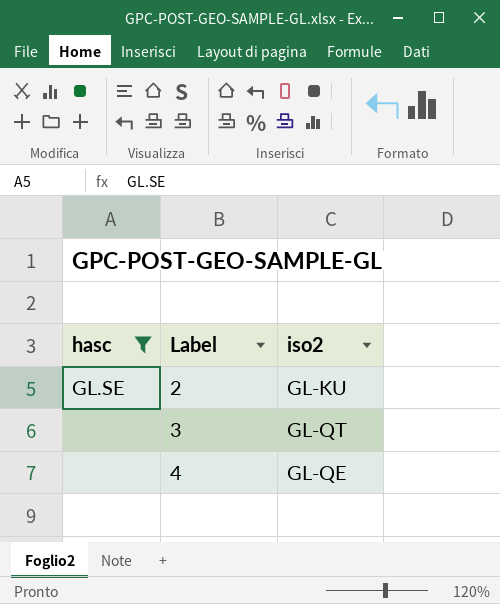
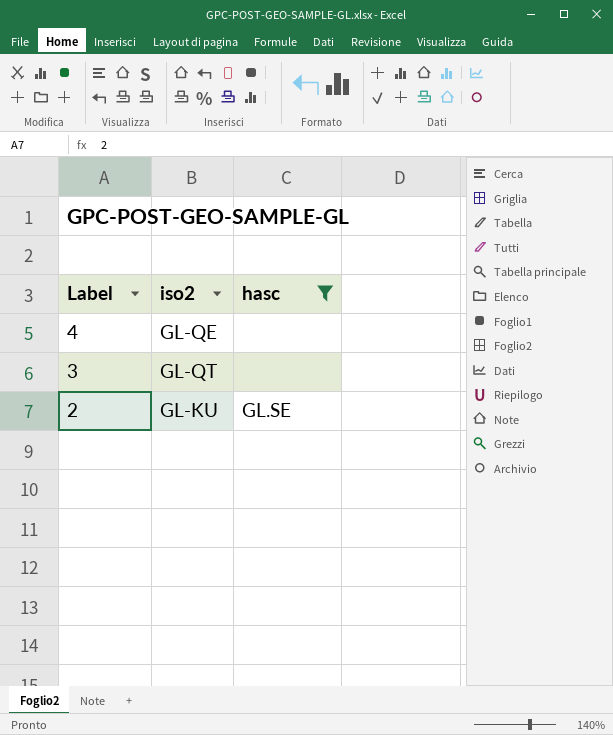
row order: Label ascending -> Label descending
column hasc | position: 1 -> 3

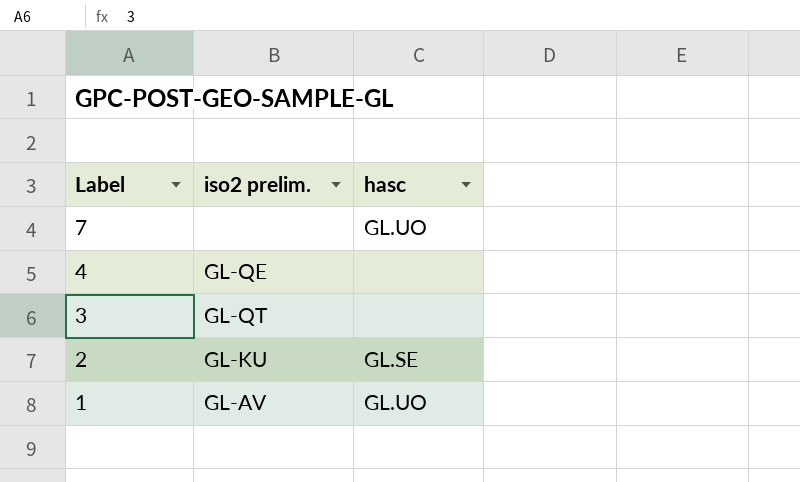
filter: hasc != GL.UO -> none
column name: iso2 -> iso2 prelim.

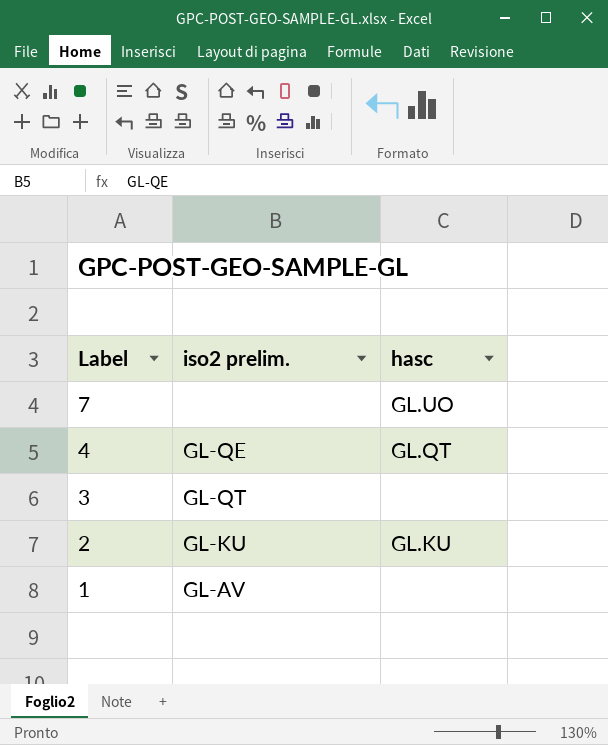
4 | hasc: none -> GL.QT
2 | hasc: GL.SE -> GL.KU
1 | hasc: GL.UO -> none

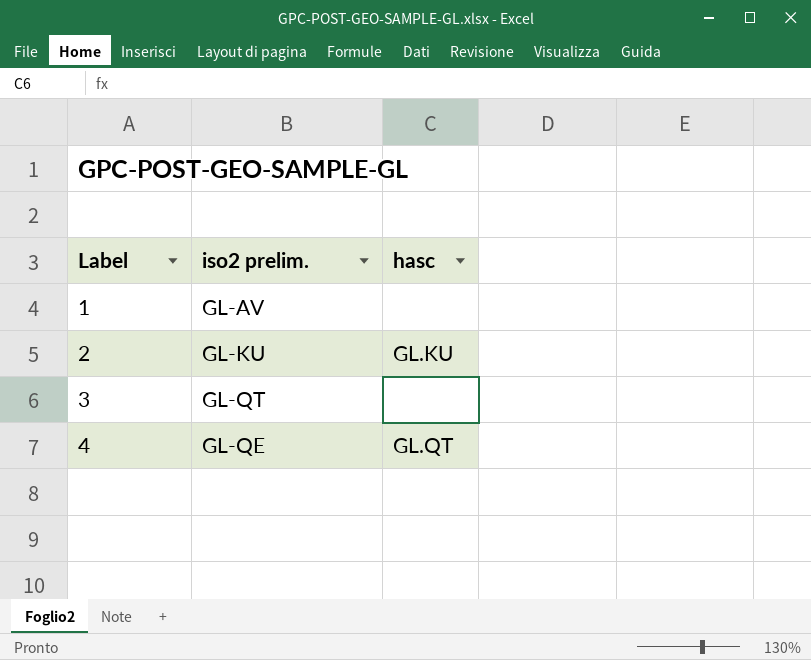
row order: Label descending -> Label ascending
row 7: none | GL.UO -> none

